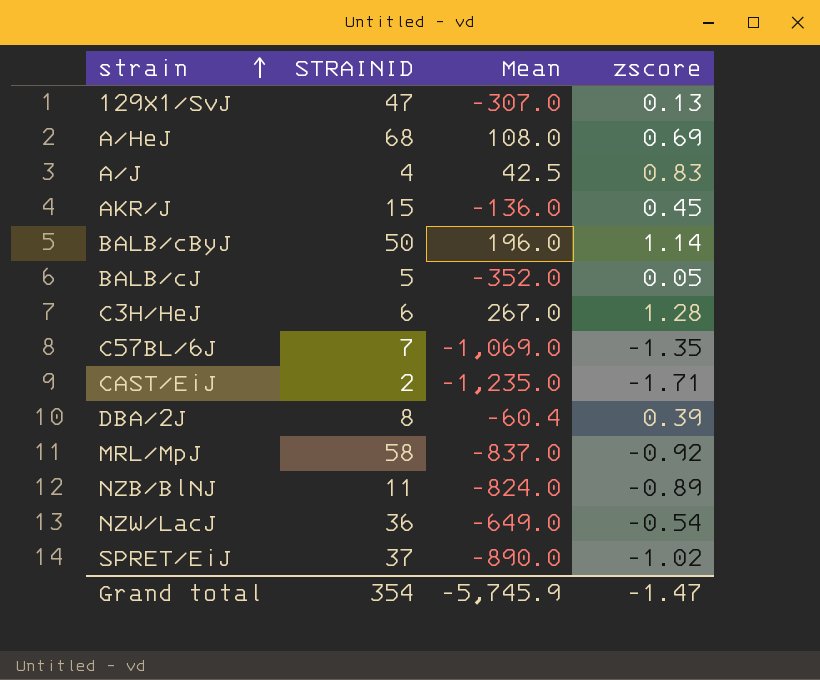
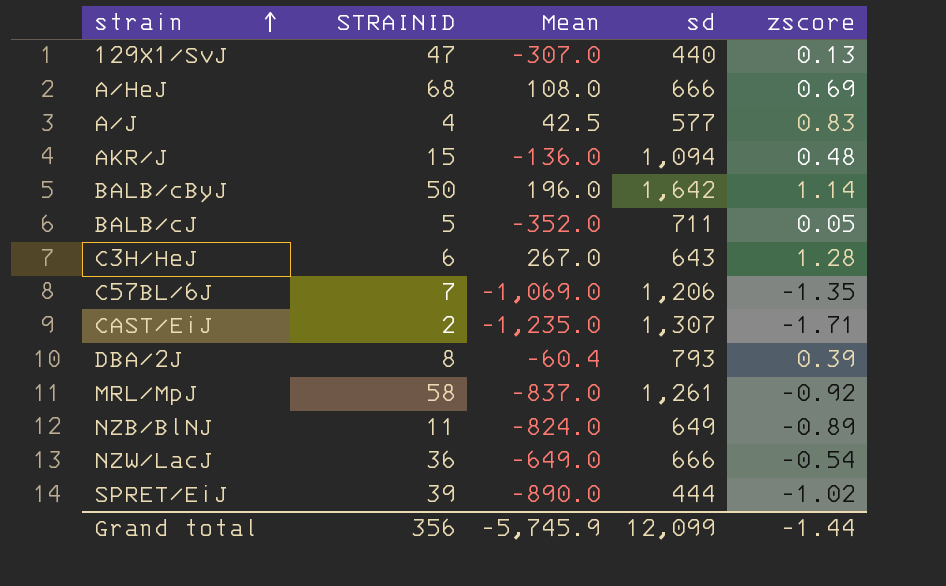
column sd | position: none -> 4
AKR/J | zscore: 0.45 -> 0.48
SPRET/EiJ | STRAINID: 37 -> 39
Grand total | STRAINID: 354 -> 356
Grand total | zscore: -1.47 -> -1.44

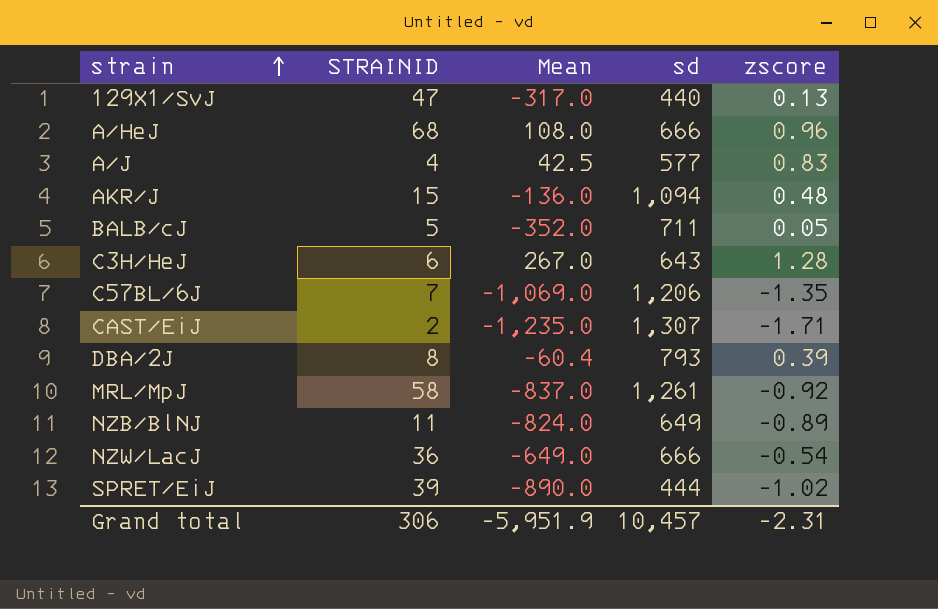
row BALB/cByJ: 50 | 196.0 | 1,642 | 1.14 -> none
129X1/SvJ | Mean: -307.0 -> -317.0
A/HeJ | zscore: 0.69 -> 0.96
Grand total | STRAINID: 356 -> 306
Grand total | Mean: -5,745.9 -> -5,951.9
Grand total | sd: 12,099 -> 10,457
Grand total | zscore: -1.44 -> -2.31

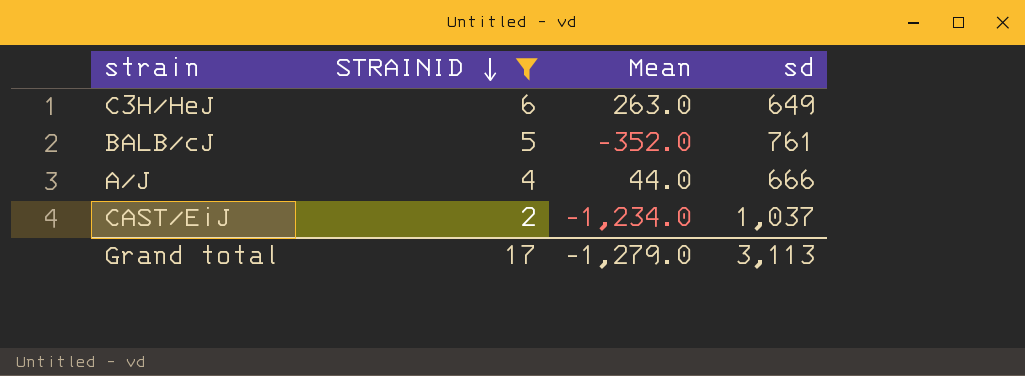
filter: none -> STRAINID <= 6
row order: strain ascending -> STRAINID descending
column zscore | position: 5 -> none
C3H/HeJ | Mean: 267.0 -> 263.0
C3H/HeJ | sd: 643 -> 649
BALB/cJ | sd: 711 -> 761
A/J | Mean: 42.5 -> 44.0
A/J | sd: 577 -> 666
CAST/EiJ | Mean: -1,235.0 -> -1,234.0
CAST/EiJ | sd: 1,307 -> 1,037
Grand total | STRAINID: 306 -> 17
Grand total | Mean: -5,951.9 -> -1,279.0
Grand total | sd: 10,457 -> 3,113

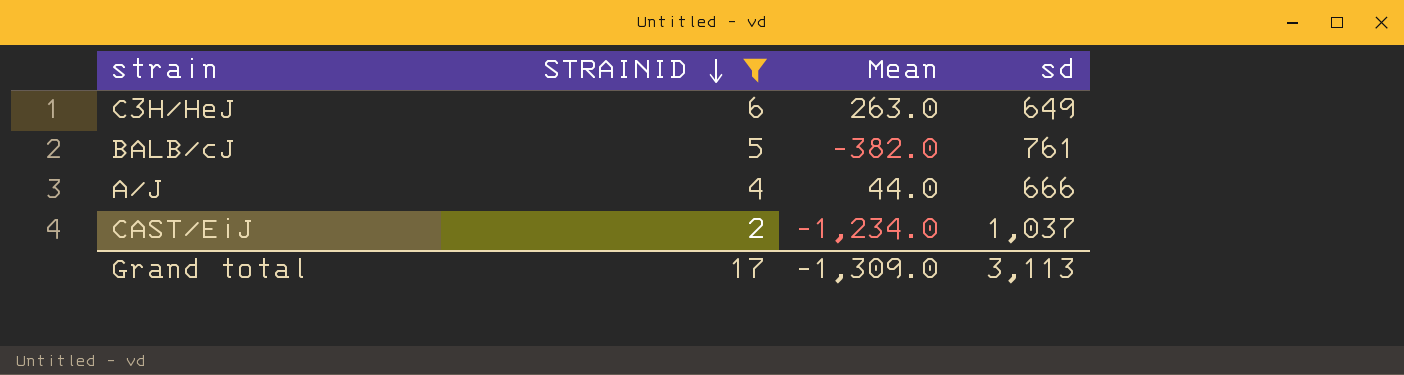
BALB/cJ | Mean: -352.0 -> -382.0
Grand total | Mean: -1,279.0 -> -1,309.0

